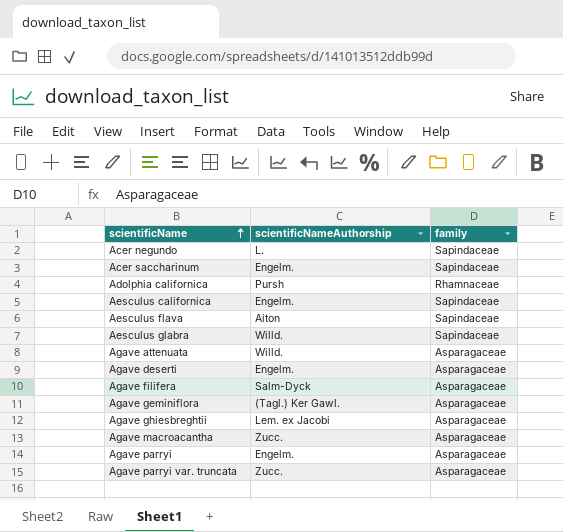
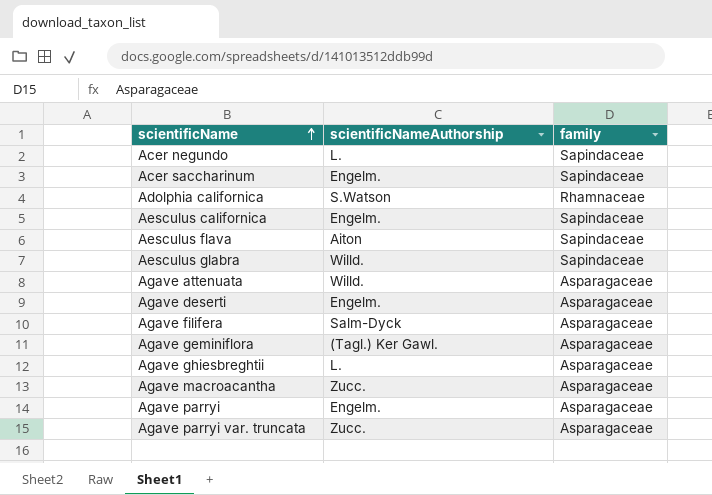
Adolphia californica | scientificNameAuthorship: Pursh -> S.Watson
Agave ghiesbreghtii | scientificNameAuthorship: Lem. ex Jacobi -> L.

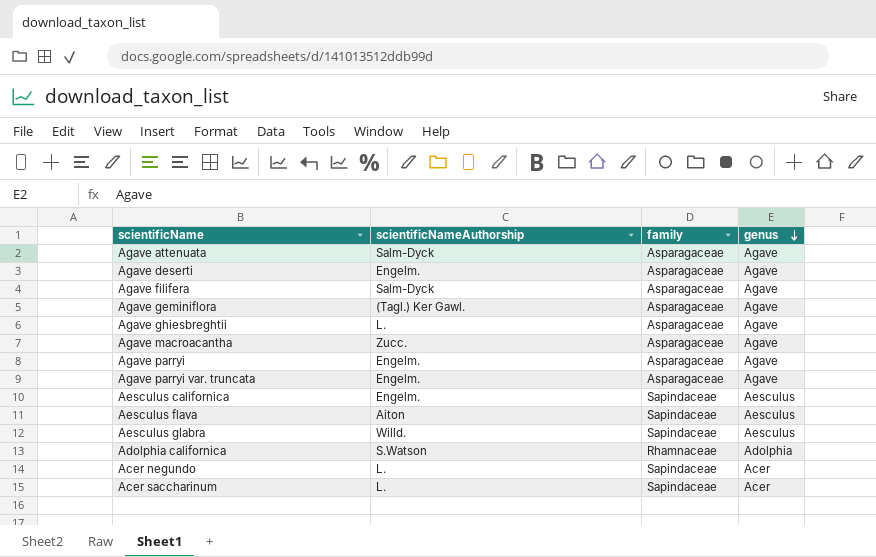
row order: scientificName ascending -> genus descending
column genus | position: none -> 4
Agave attenuata | scientificNameAuthorship: Willd. -> Salm-Dyck
Agave parryi var. truncata | scientificNameAuthorship: Zucc. -> Engelm.
Acer saccharinum | scientificNameAuthorship: Engelm. -> L.

